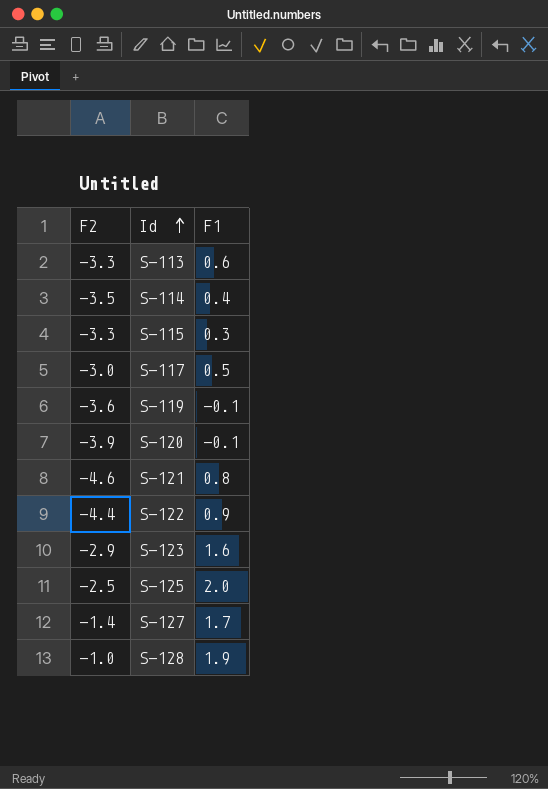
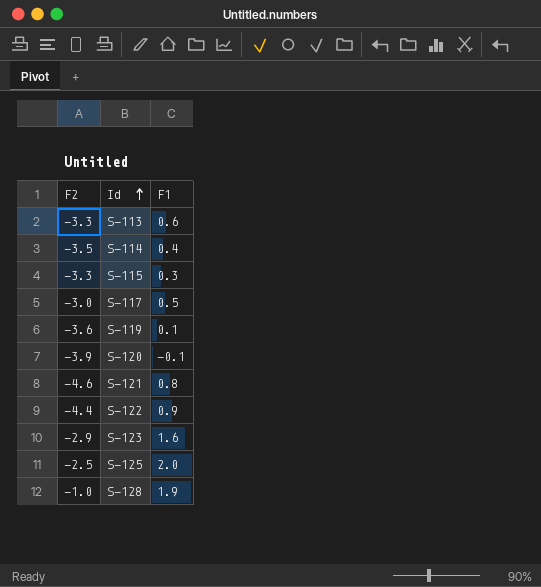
row S-127: -1.4 | 1.7 -> none
S-119 | F1: -0.1 -> 0.1

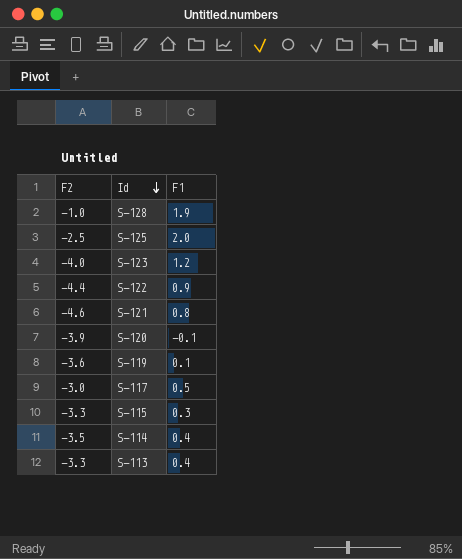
row order: Id ascending -> Id descending
S-123 | F2: -2.9 -> -4.0
S-123 | F1: 1.6 -> 1.2
S-113 | F1: 0.6 -> 0.4

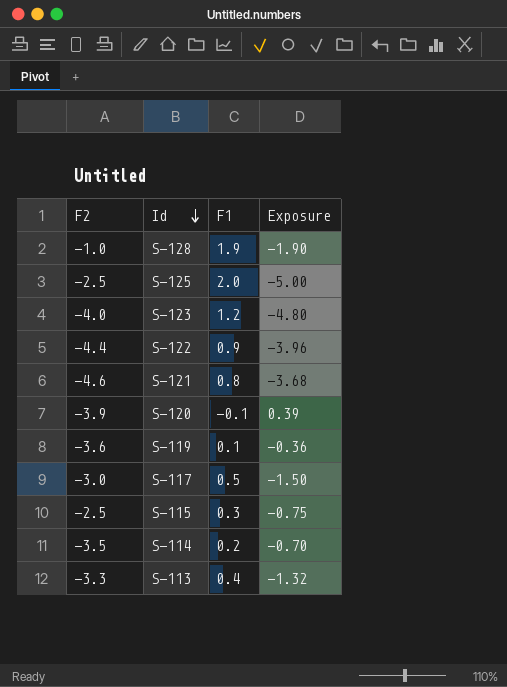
column Exposure | formula: none -> [F2] * [F1]
S-115 | F2: -3.3 -> -2.5
S-114 | F1: 0.4 -> 0.2

